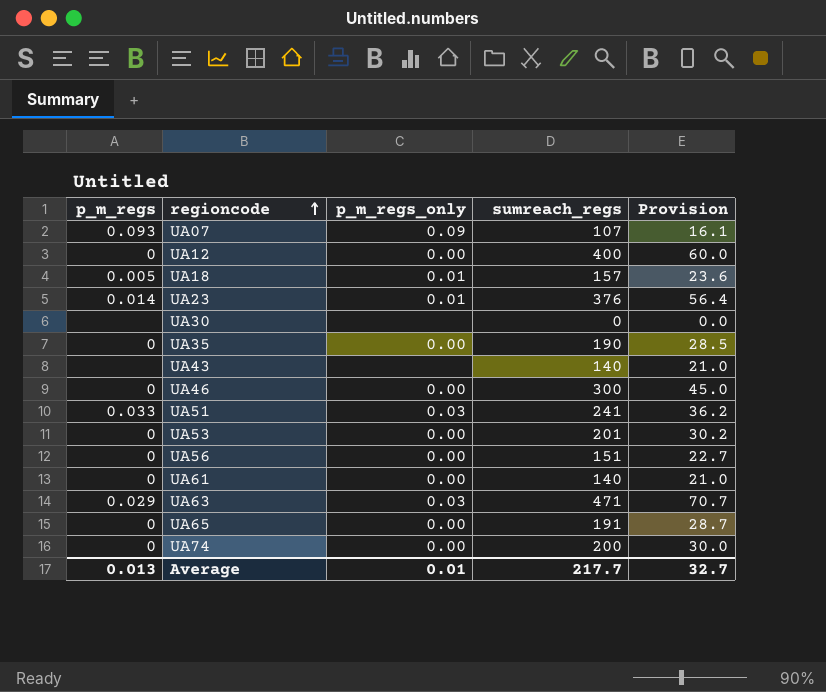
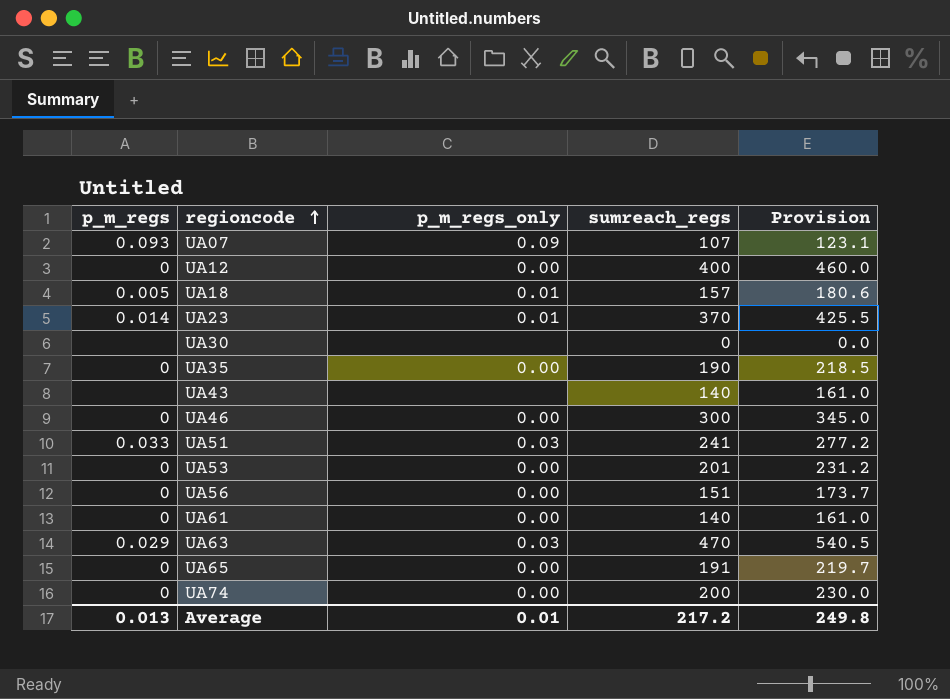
column Provision | formula: [sumreach_regs] * 0.15 -> [sumreach_regs] * 1.15
UA23 | sumreach_regs: 376 -> 370
UA63 | sumreach_regs: 471 -> 470
Average | sumreach_regs: 217.7 -> 217.2
Average | Provision: 32.7 -> 249.8

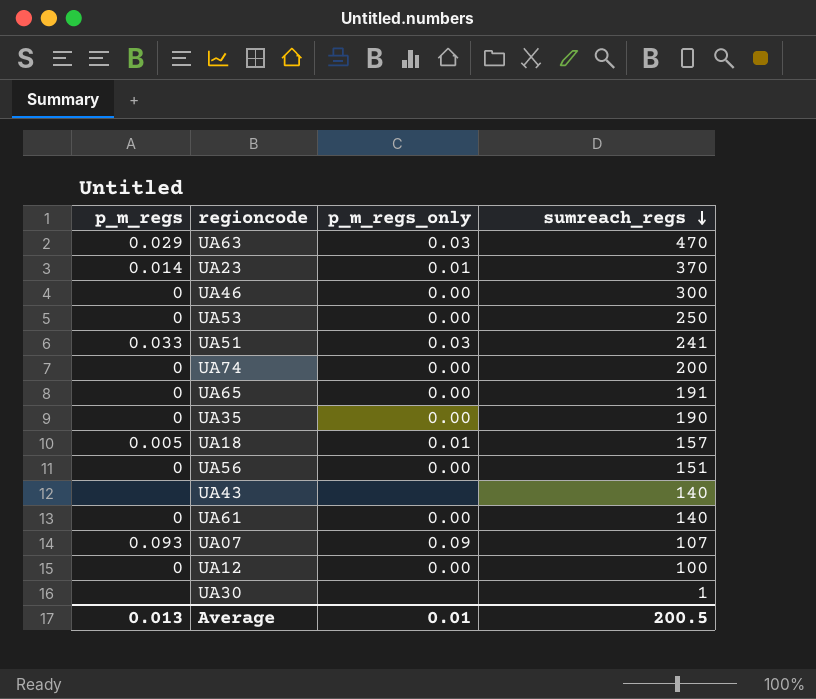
row order: regioncode ascending -> sumreach_regs descending
column Provision | formula: [sumreach_regs] * 1.15 -> none
UA53 | sumreach_regs: 201 -> 250
UA12 | sumreach_regs: 400 -> 100
UA30 | sumreach_regs: 0 -> 1
Average | sumreach_regs: 217.2 -> 200.5

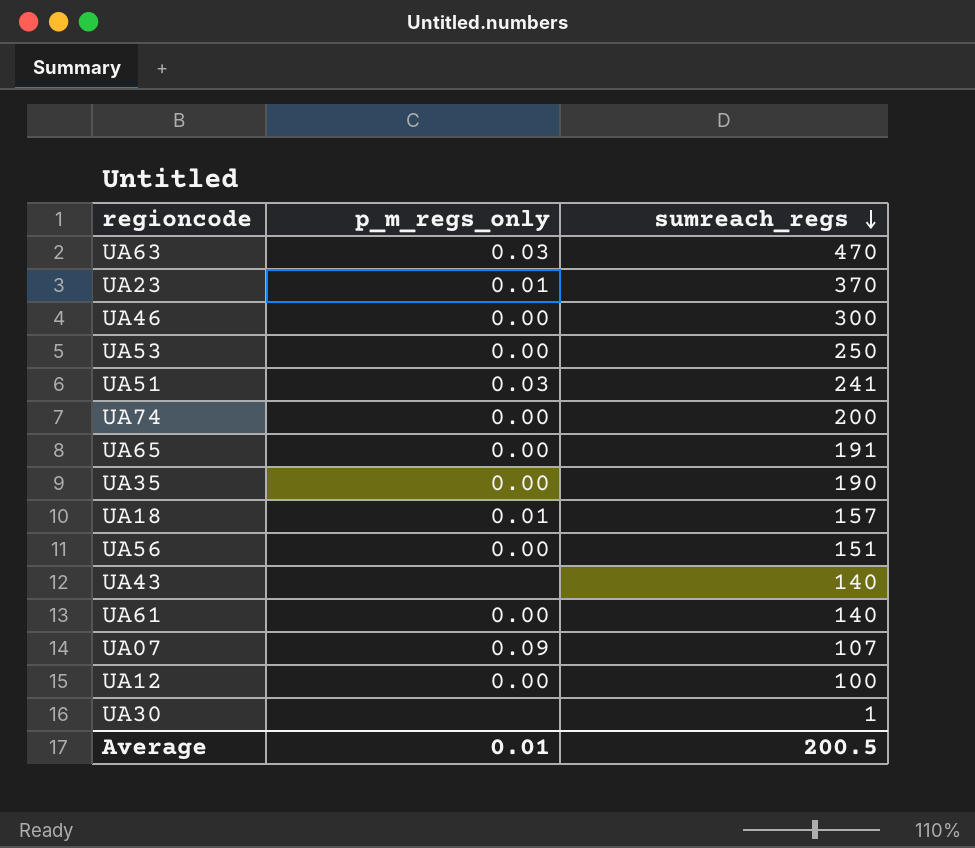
column p_m_regs | position: 1 -> none

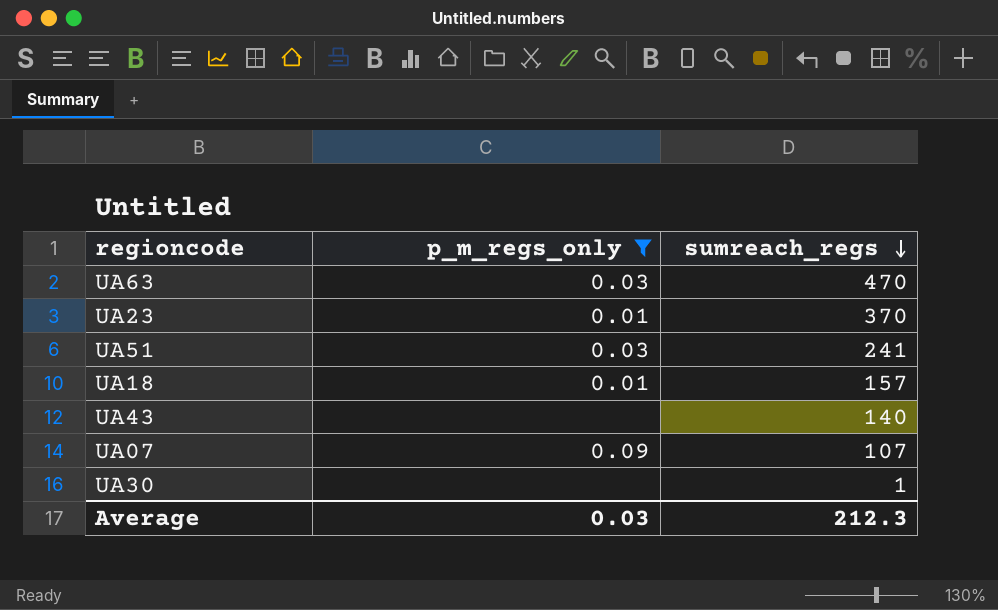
filter: none -> p_m_regs_only != 0.00
Average | p_m_regs_only: 0.01 -> 0.03
Average | sumreach_regs: 200.5 -> 212.3

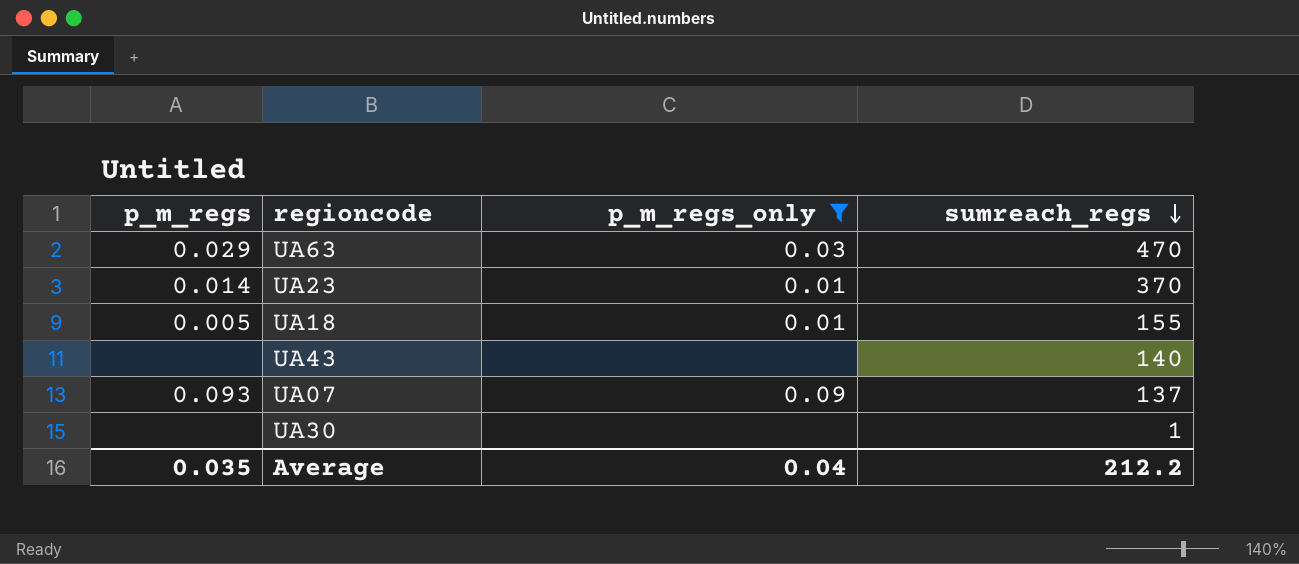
column p_m_regs | position: none -> 1
row UA51: 0.03 | 241 -> none
UA18 | sumreach_regs: 157 -> 155
UA07 | sumreach_regs: 107 -> 137
Average | p_m_regs_only: 0.03 -> 0.04
Average | sumreach_regs: 212.3 -> 212.2

